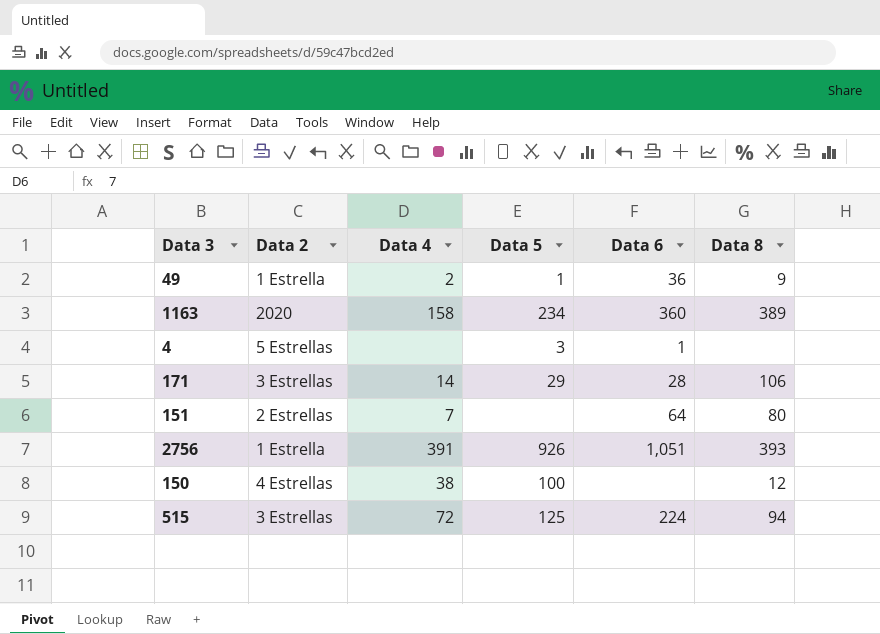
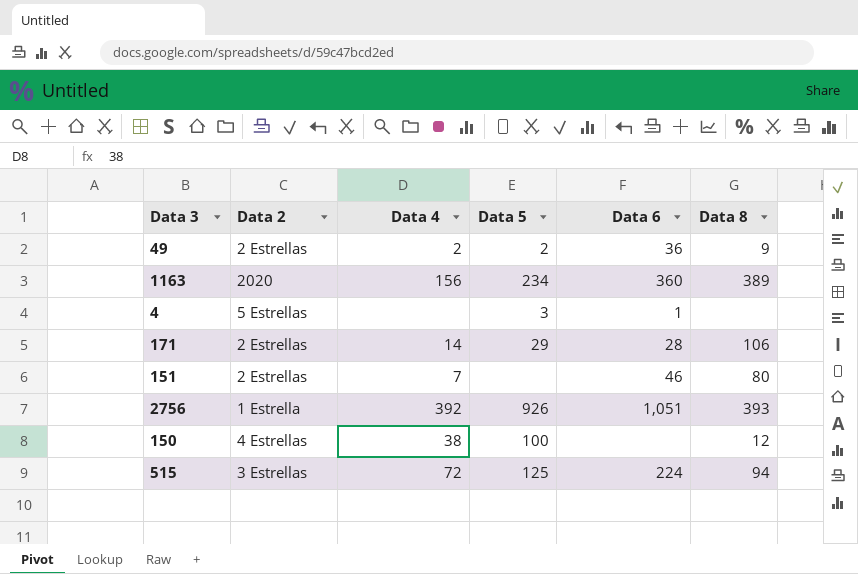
49 | Data 2: 1 Estrella -> 2 Estrellas
49 | Data 5: 1 -> 2
1163 | Data 4: 158 -> 156
171 | Data 2: 3 Estrellas -> 2 Estrellas
151 | Data 6: 64 -> 46
2756 | Data 4: 391 -> 392

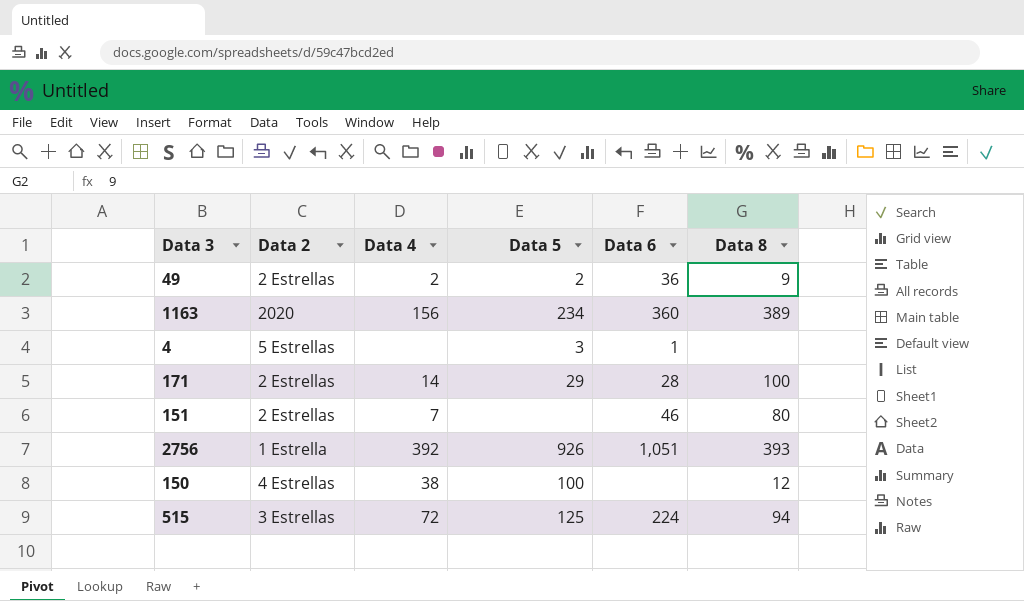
171 | Data 8: 106 -> 100

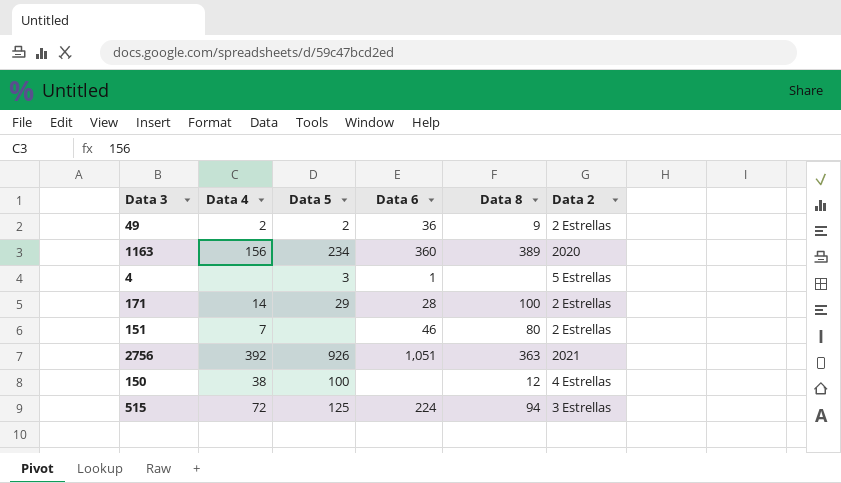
column Data 2 | position: 2 -> 6
2756 | Data 8: 393 -> 363
2756 | Data 2: 1 Estrella -> 2021

